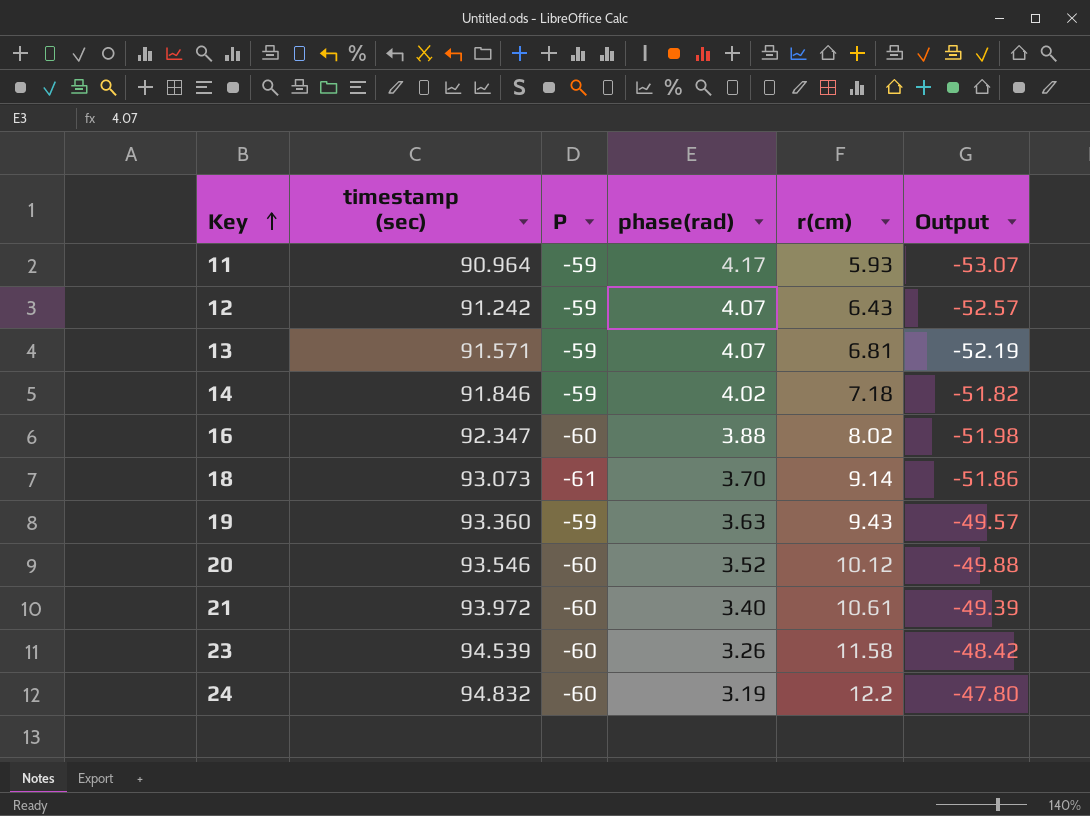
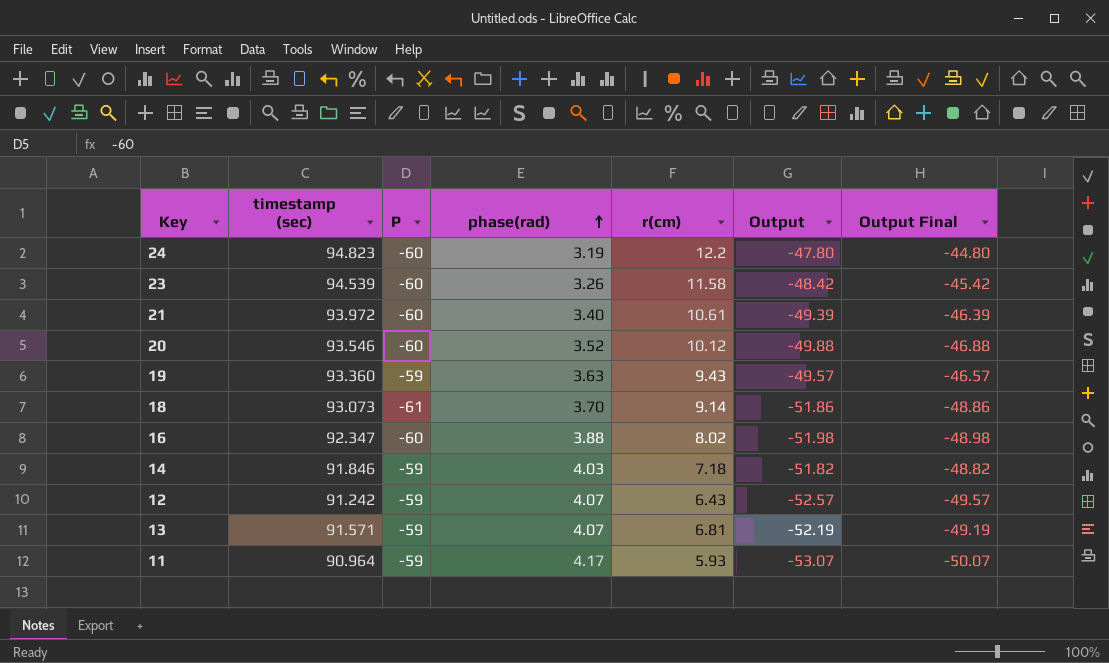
row order: Key ascending -> phase(rad) ascending
column Output Final | formula: none -> [Output] + 3
24 | timestamp (sec): 94.832 -> 94.823
14 | phase(rad): 4.02 -> 4.03

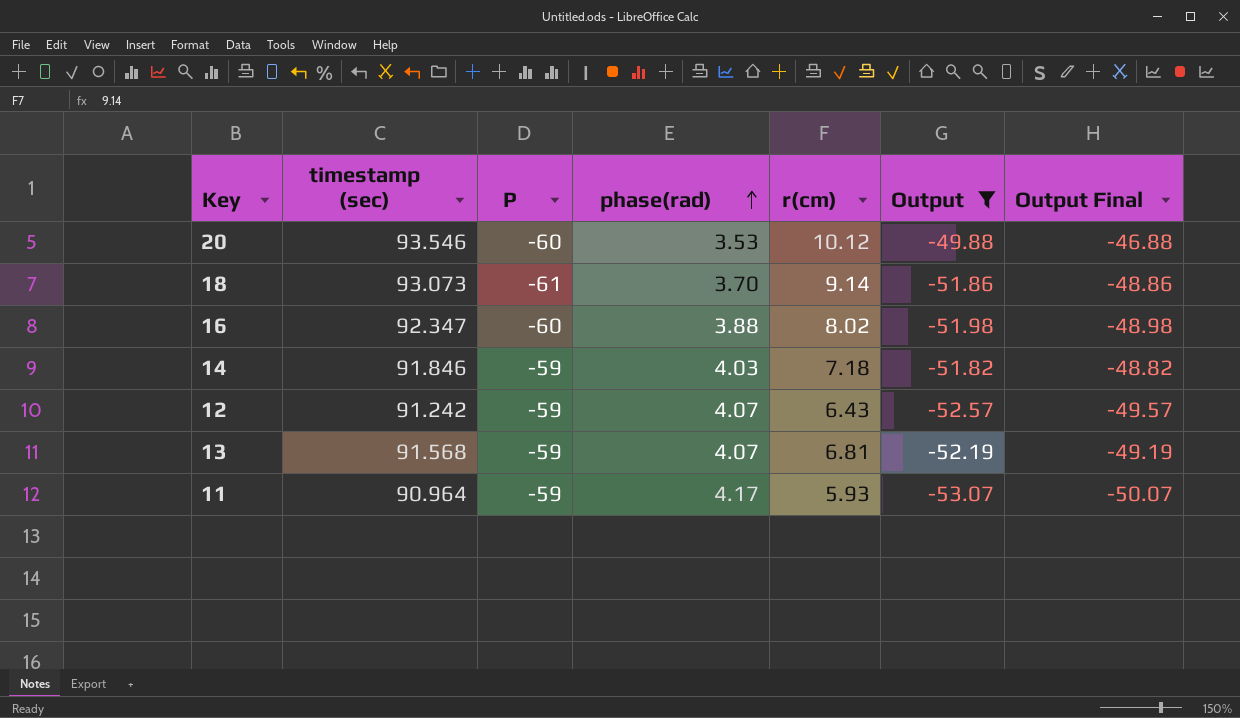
filter: none -> Output <= -49.88
20 | phase(rad): 3.52 -> 3.53
13 | timestamp (sec): 91.571 -> 91.568

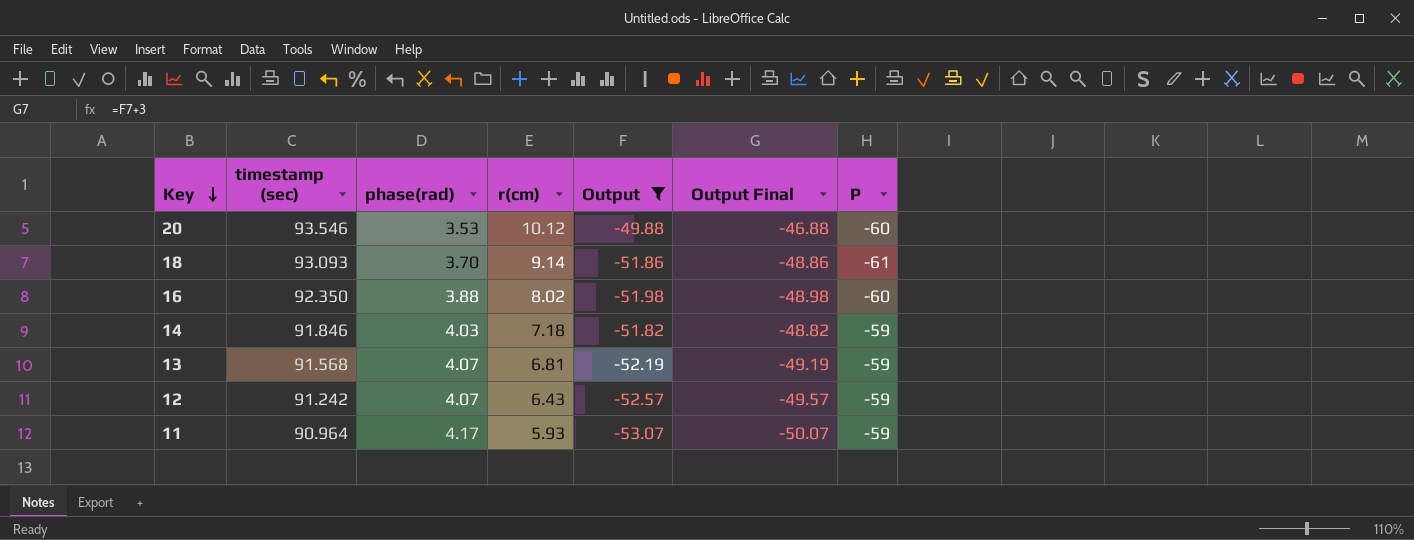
row order: phase(rad) ascending -> Key descending
column P | position: 3 -> 7
18 | timestamp (sec): 93.073 -> 93.093
16 | timestamp (sec): 92.347 -> 92.350

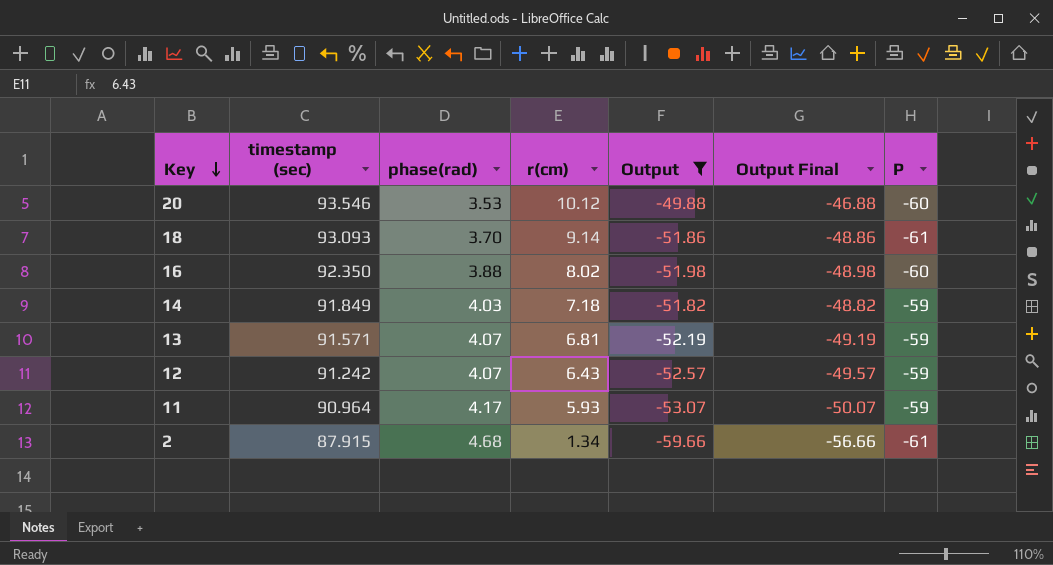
14 | timestamp (sec): 91.846 -> 91.849
13 | timestamp (sec): 91.568 -> 91.571
row 2: none -> 87.915 | 4.68 | 1.34 | -59.66 | -56.66 | -61

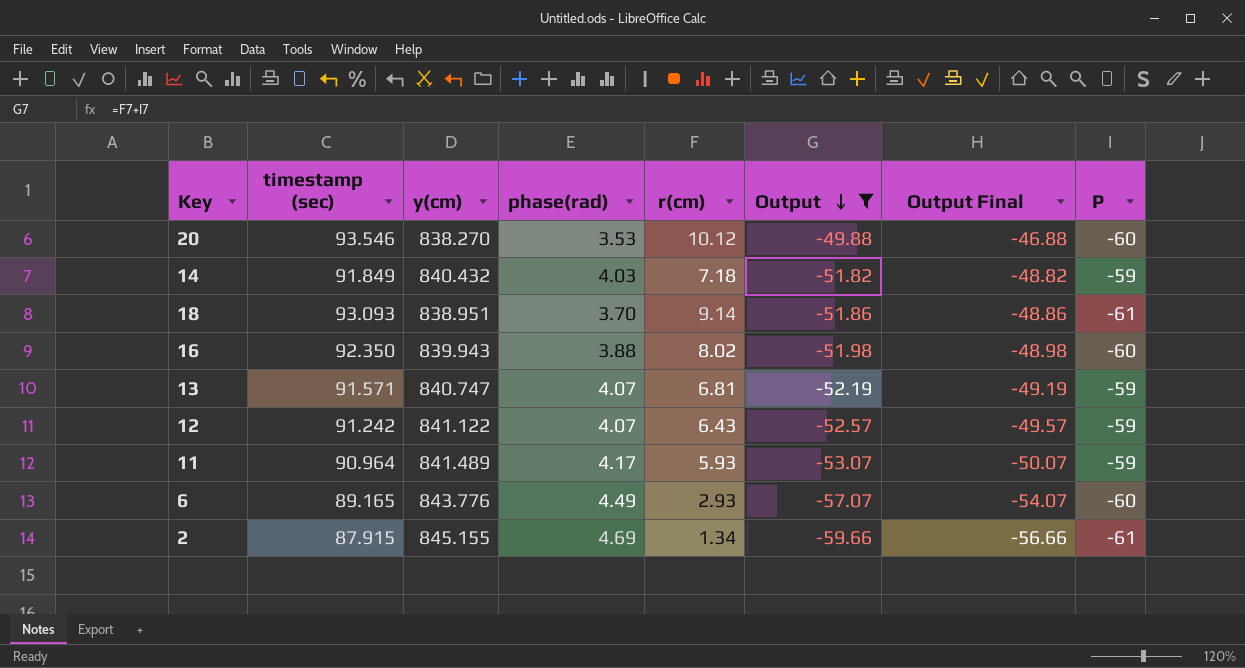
row order: Key descending -> Output descending
column y(cm) | position: none -> 3
row 6: none -> 89.165 | 843.776 | 4.49 | 2.93 | -57.07 | -54.07 | -60
2 | phase(rad): 4.68 -> 4.69

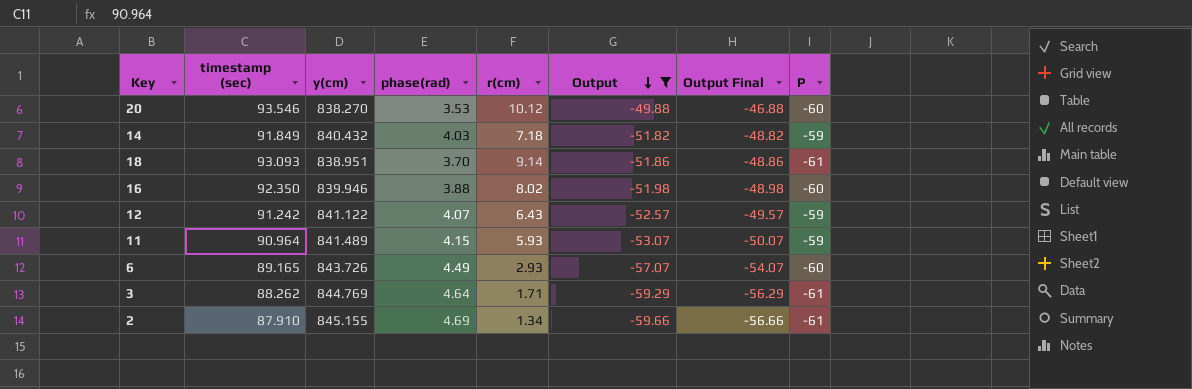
row 13: 91.571 | 840.747 | 4.07 | 6.81 | -52.19 | -49.19 | -59 -> none
16 | y(cm): 839.943 -> 839.946
11 | phase(rad): 4.17 -> 4.15
6 | y(cm): 843.776 -> 843.726
row 3: none -> 88.262 | 844.769 | 4.64 | 1.71 | -59.29 | -56.29 | -61
2 | timestamp (sec): 87.915 -> 87.910

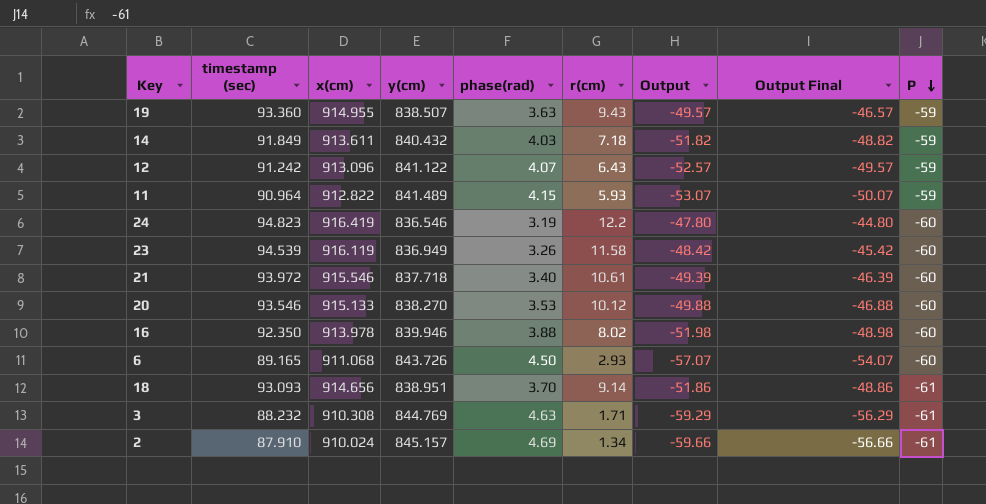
filter: Output <= -49.88 -> none
row order: Output descending -> P descending
column x(cm) | position: none -> 3
6 | phase(rad): 4.49 -> 4.50
3 | timestamp (sec): 88.262 -> 88.232
3 | phase(rad): 4.64 -> 4.63
2 | y(cm): 845.155 -> 845.157

